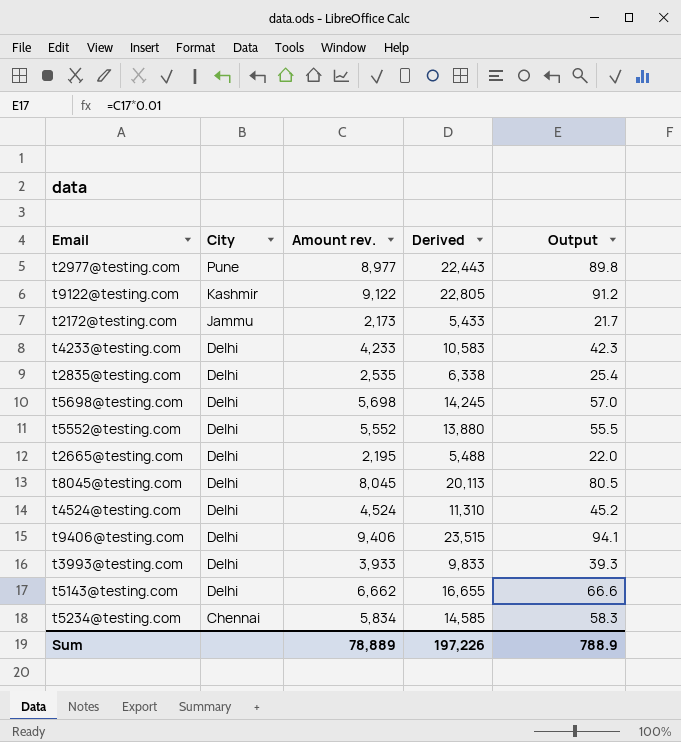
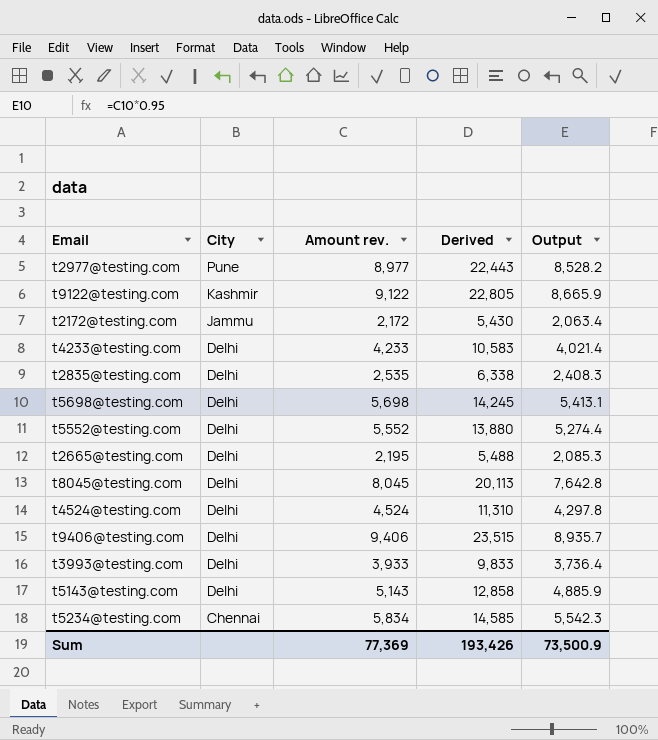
column Output | formula: [Amount rev.] * 0.01 -> [Amount rev.] * 0.95
t2172@testing.com | Amount rev.: 2,173 -> 2,172
t2172@testing.com | Derived: 5,433 -> 5,430
t5143@testing.com | Amount rev.: 6,662 -> 5,143
t5143@testing.com | Derived: 16,655 -> 12,858
Sum | Amount rev.: 78,889 -> 77,369
Sum | Derived: 197,226 -> 193,426
Sum | Output: 788.9 -> 73,500.9

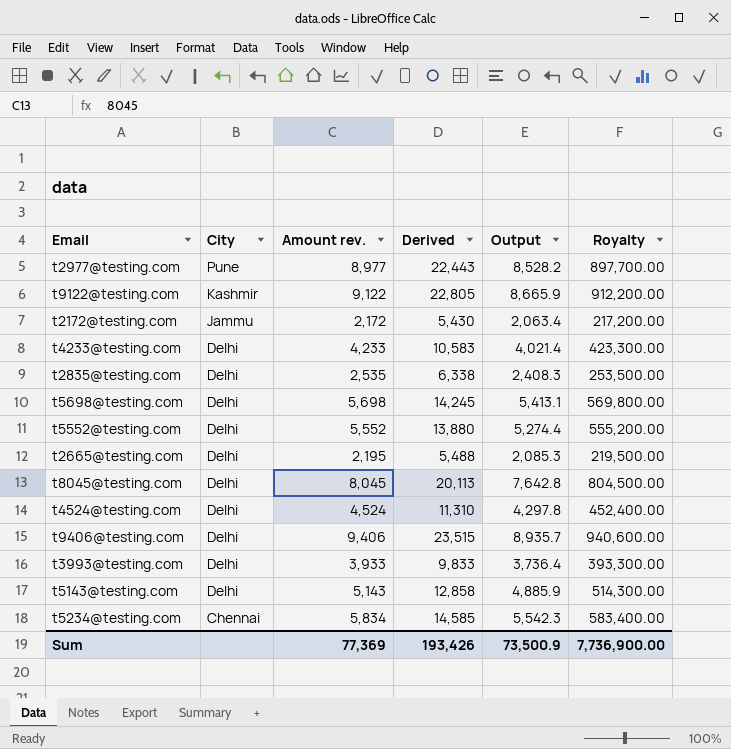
column Royalty | formula: none -> [Amount rev.] * 100

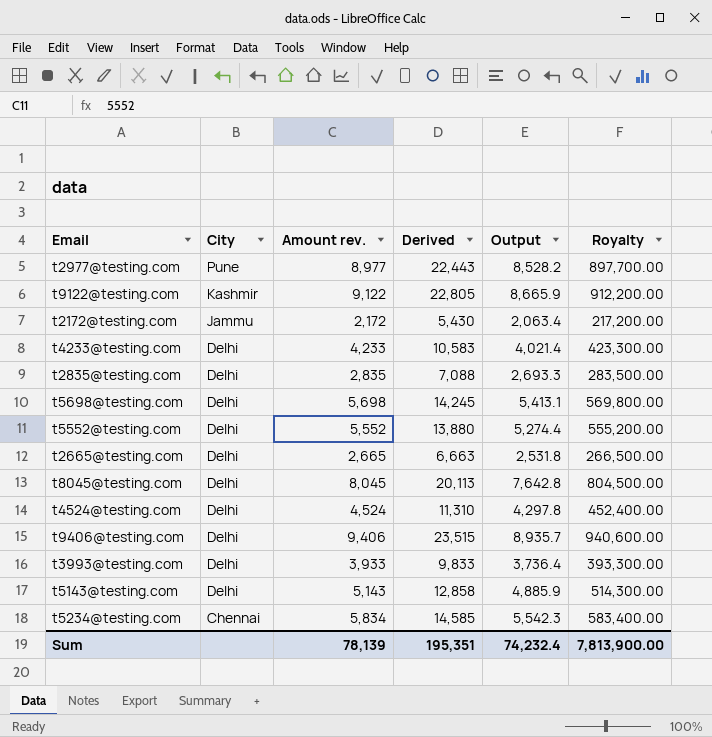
t2835@testing.com | Amount rev.: 2,535 -> 2,835
t2835@testing.com | Derived: 6,338 -> 7,088
t2835@testing.com | Output: 2,408.3 -> 2,693.3
t2835@testing.com | Royalty: 253,500.00 -> 283,500.00
t2665@testing.com | Amount rev.: 2,195 -> 2,665
t2665@testing.com | Derived: 5,488 -> 6,663
t2665@testing.com | Output: 2,085.3 -> 2,531.8
t2665@testing.com | Royalty: 219,500.00 -> 266,500.00
Sum | Amount rev.: 77,369 -> 78,139
Sum | Derived: 193,426 -> 195,351
Sum | Output: 73,500.9 -> 74,232.4
Sum | Royalty: 7,736,900.00 -> 7,813,900.00

